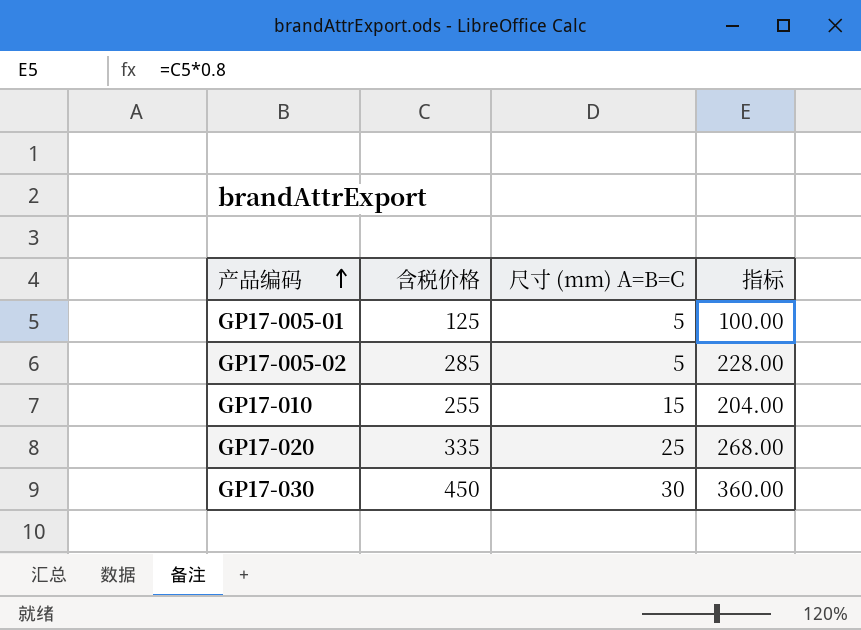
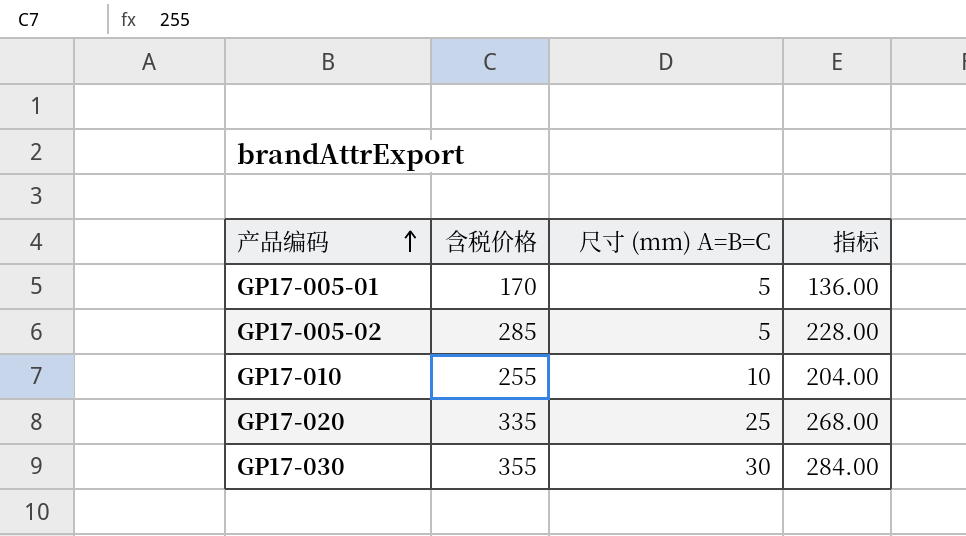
GP17-005-01 | 含税价格: 125 -> 170
GP17-005-01 | 指标: 100.00 -> 136.00
GP17-010 | 尺寸 (mm) A=B=C: 15 -> 10
GP17-030 | 含税价格: 450 -> 355
GP17-030 | 指标: 360.00 -> 284.00

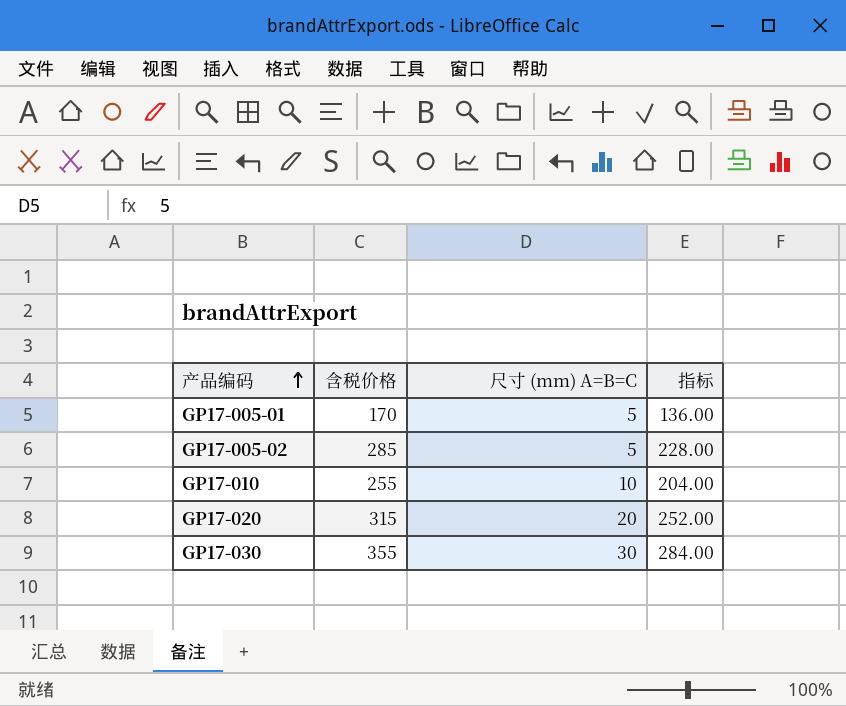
GP17-020 | 含税价格: 335 -> 315
GP17-020 | 尺寸 (mm) A=B=C: 25 -> 20
GP17-020 | 指标: 268.00 -> 252.00

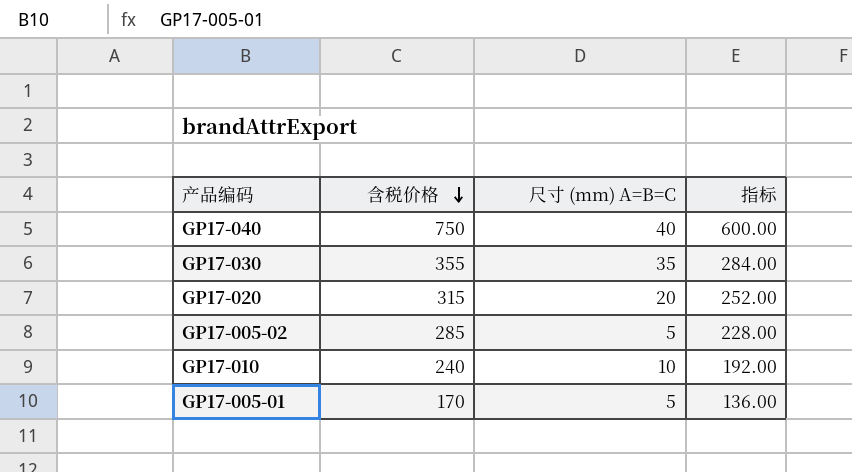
row order: 产品编码 ascending -> 含税价格 descending
row GP17-040: none -> 750 | 40 | 600.00
GP17-030 | 尺寸 (mm) A=B=C: 30 -> 35
GP17-010 | 含税价格: 255 -> 240
GP17-010 | 指标: 204.00 -> 192.00

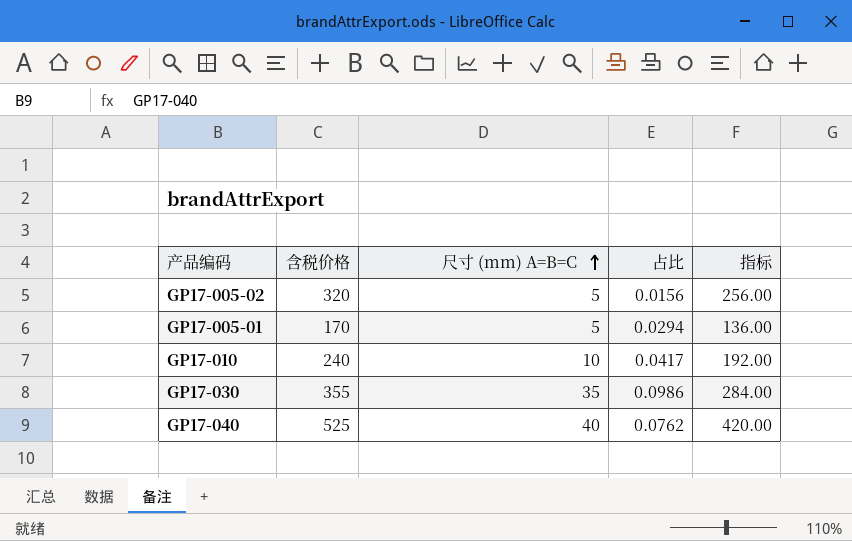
row order: 含税价格 descending -> 尺寸 (mm) A=B=C ascending
column 占比 | formula: none -> [尺寸 (mm) A=B=C] / [含税价格]
row GP17-020: 315 | 20 | 252.00 -> none
GP17-005-02 | 含税价格: 285 -> 320
GP17-005-02 | 指标: 228.00 -> 256.00
GP17-040 | 含税价格: 750 -> 525
GP17-040 | 指标: 600.00 -> 420.00

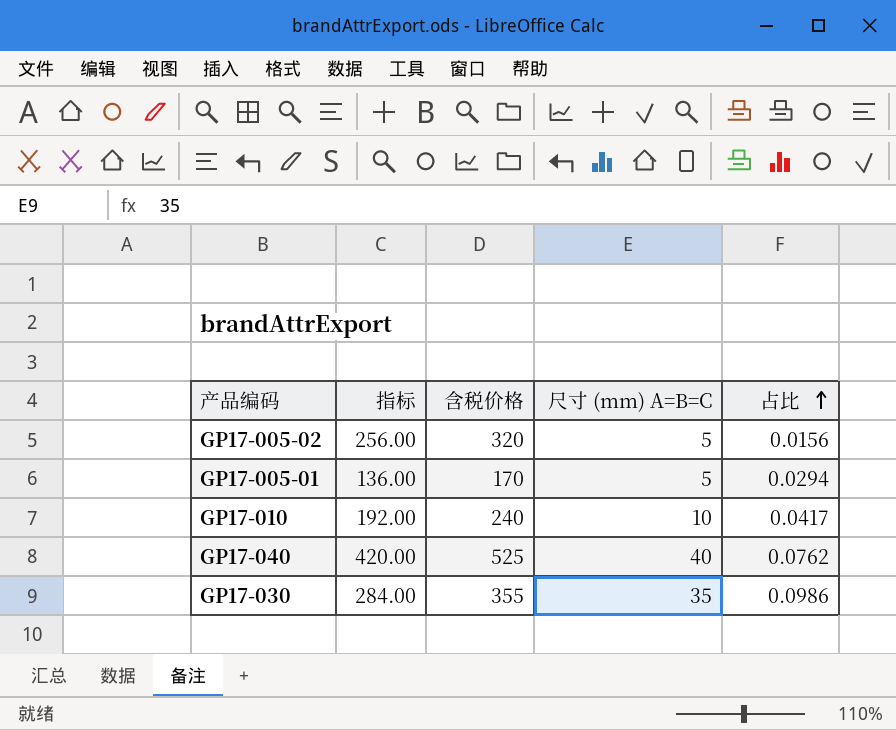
row order: 尺寸 (mm) A=B=C ascending -> 占比 ascending
column 指标 | position: 5 -> 2

